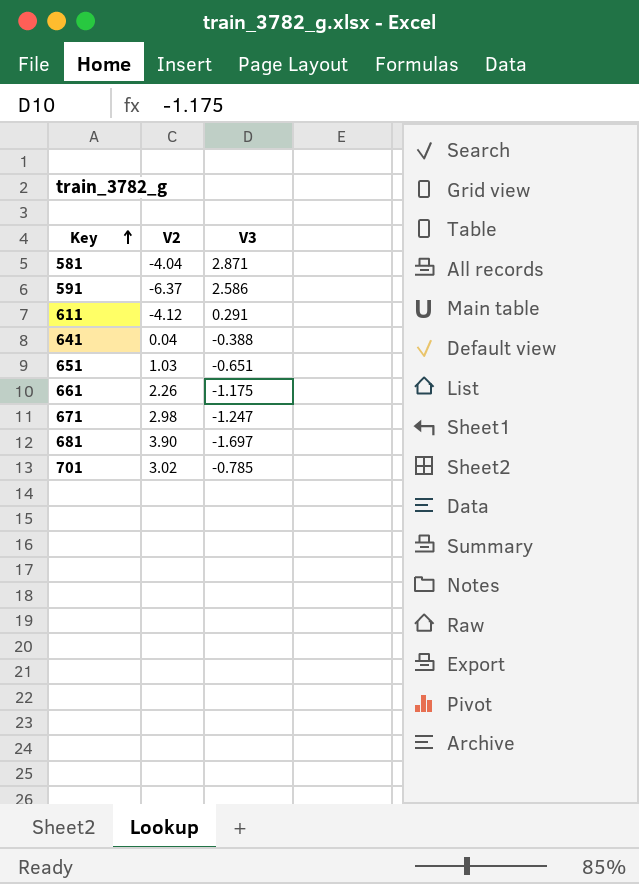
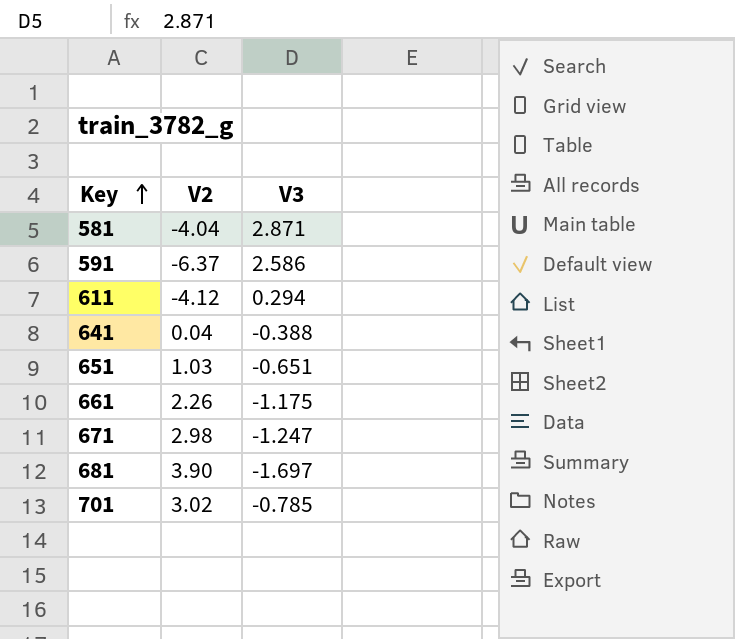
611 | V3: 0.291 -> 0.294

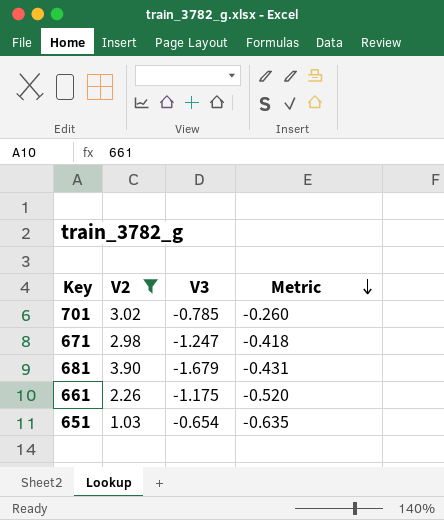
filter: none -> V2 >= 1.03
row order: Key ascending -> Metric descending
column Metric | formula: none -> [V3] / [V2]
681 | V3: -1.697 -> -1.679
651 | V3: -0.651 -> -0.654

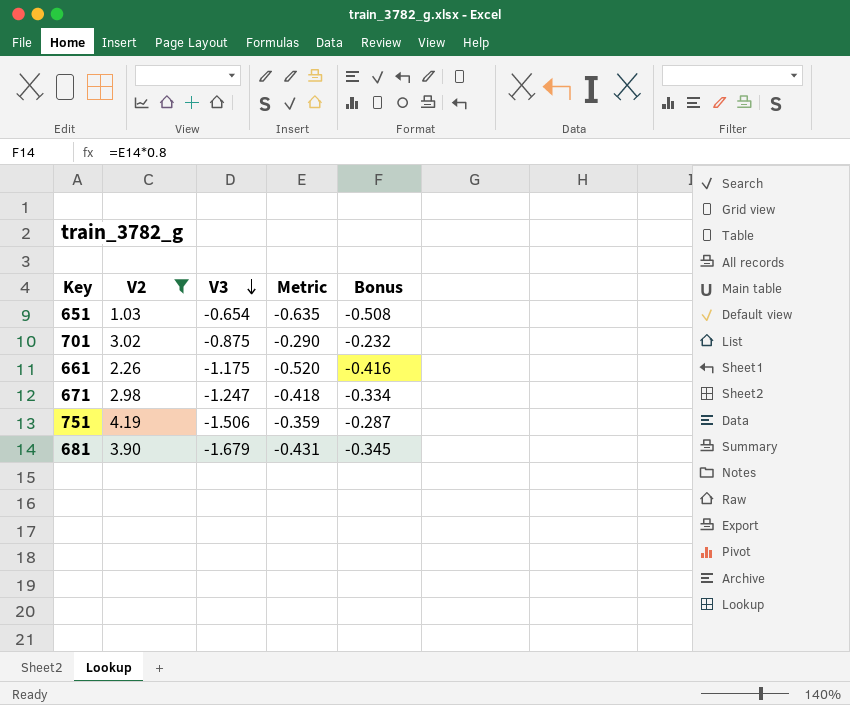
row order: Metric descending -> V3 descending
column Bonus | formula: none -> [Metric] * 0.8
701 | V3: -0.785 -> -0.875
701 | Metric: -0.260 -> -0.290
row 751: none -> 4.19 | -1.506 | -0.359 | -0.287

